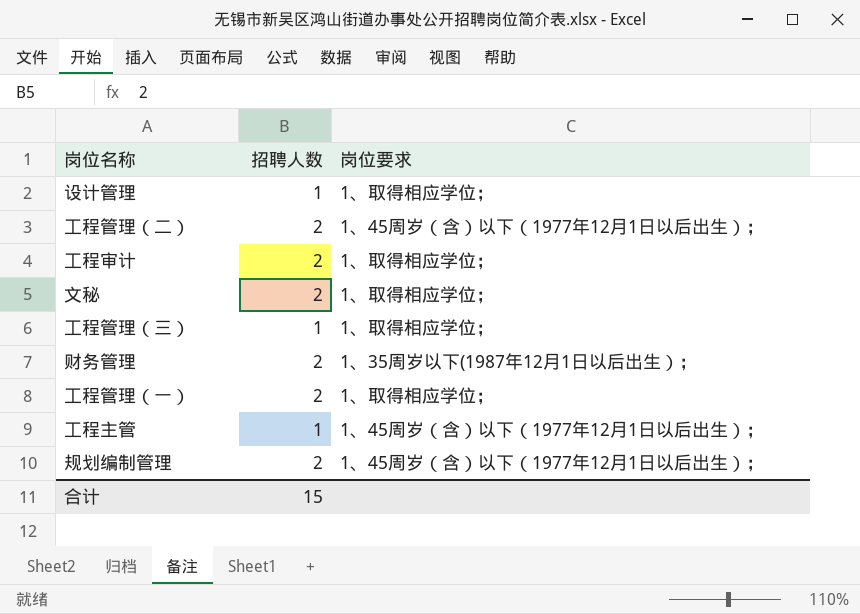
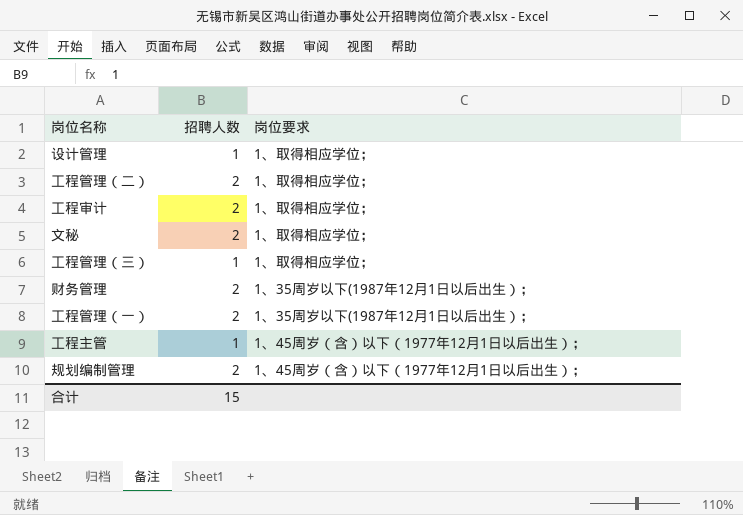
工程管理（二） | 岗位要求: 1、45周岁（含）以下（1977年12月1日以后出生）； -> 1、取得相应学位；
工程管理（一） | 岗位要求: 1、取得相应学位； -> 1、35周岁以下(1987年12月1日以后出生）；

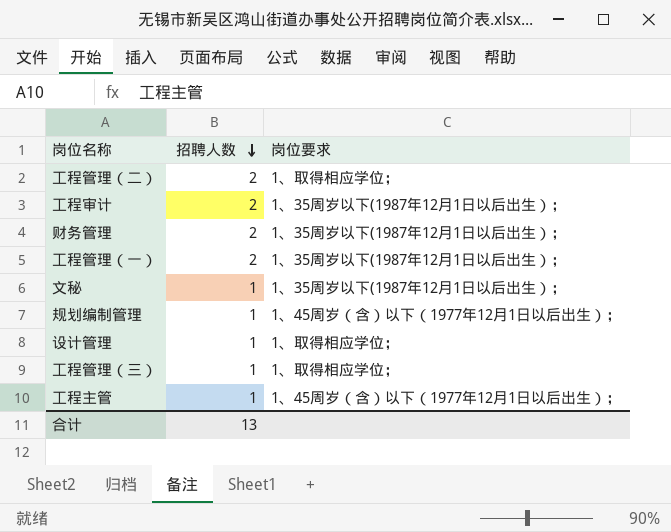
row order: none -> 招聘人数 descending
工程审计 | 岗位要求: 1、取得相应学位； -> 1、35周岁以下(1987年12月1日以后出生）；
文秘 | 招聘人数: 2 -> 1
文秘 | 岗位要求: 1、取得相应学位； -> 1、35周岁以下(1987年12月1日以后出生）；
规划编制管理 | 招聘人数: 2 -> 1
合计 | 招聘人数: 15 -> 13

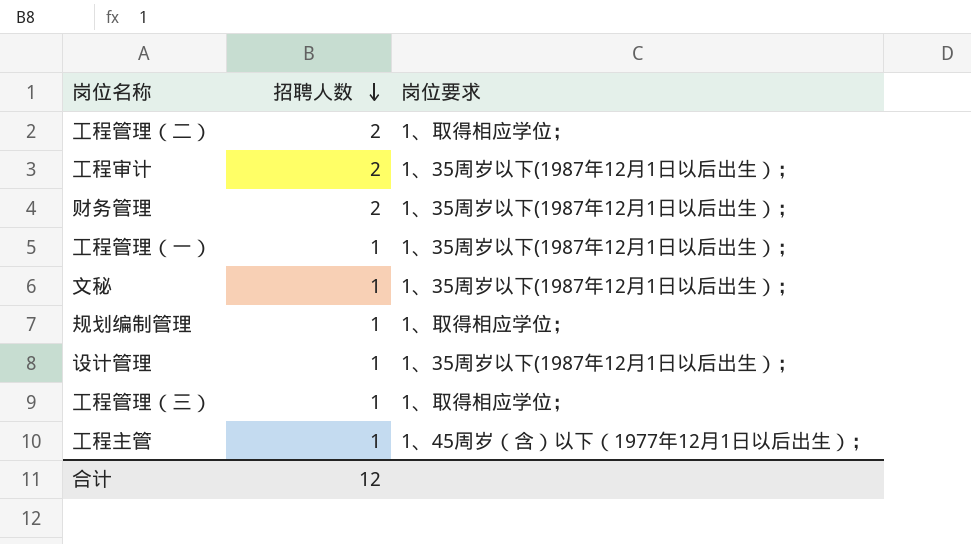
工程管理（一） | 招聘人数: 2 -> 1
规划编制管理 | 岗位要求: 1、45周岁（含）以下（1977年12月1日以后出生）； -> 1、取得相应学位；
设计管理 | 岗位要求: 1、取得相应学位； -> 1、35周岁以下(1987年12月1日以后出生）；
合计 | 招聘人数: 13 -> 12

